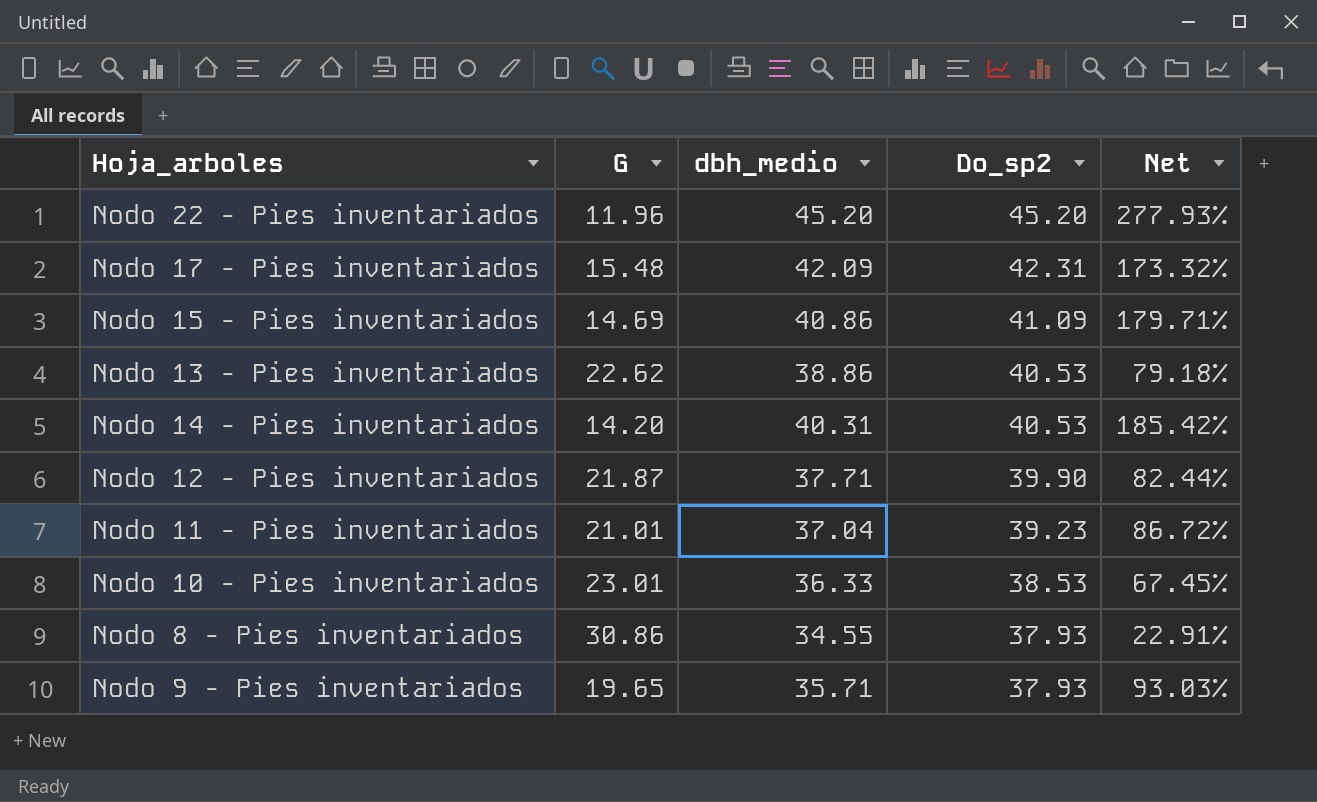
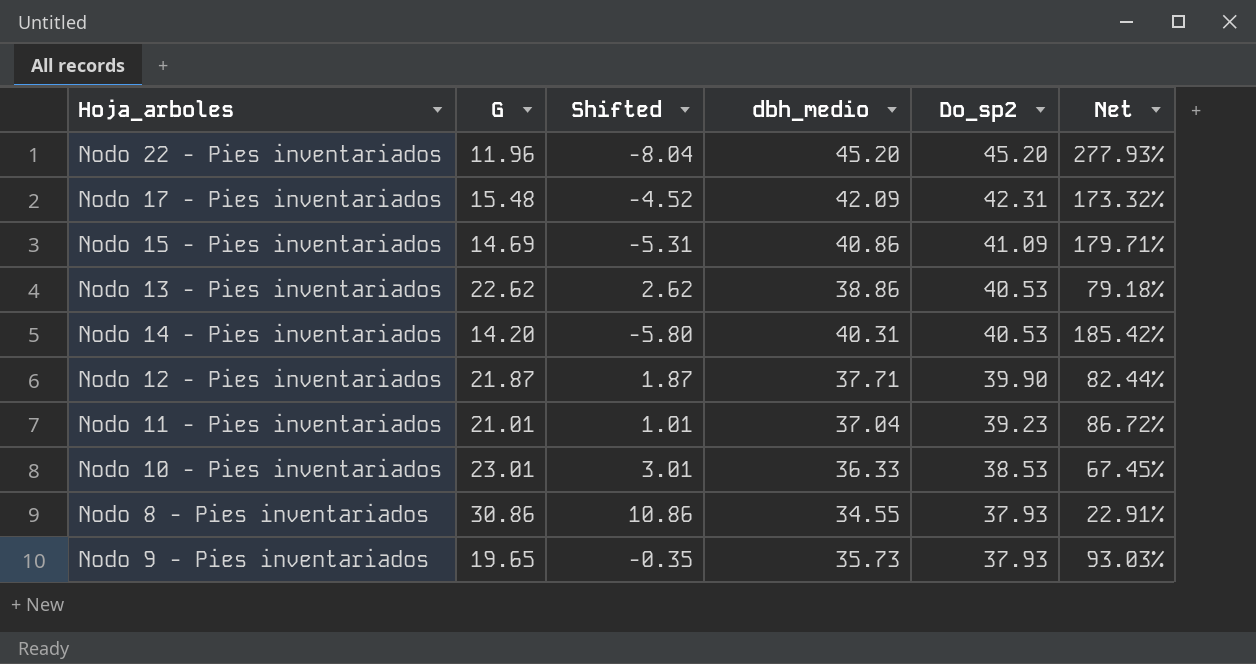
column Shifted | formula: none -> [G] - 20
Nodo 9 - Pies inventariados | dbh_medio: 35.71 -> 35.73

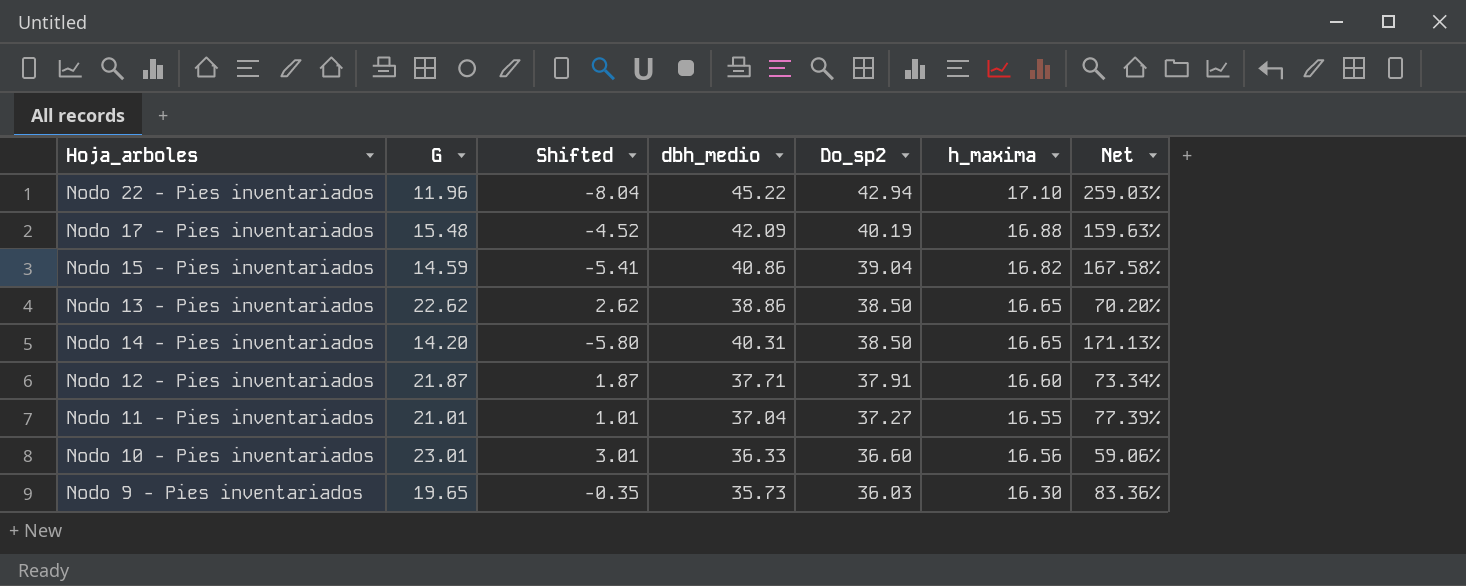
column h_maxima | position: none -> 6
row Nodo 8 - Pies inventariados: 30.86 | 10.86 | 34.55 | 37.93 | 22.91% -> none
Nodo 22 - Pies inventariados | dbh_medio: 45.20 -> 45.22
Nodo 22 - Pies inventariados | Do_sp2: 45.20 -> 42.94
Nodo 22 - Pies inventariados | Net: 277.93% -> 259.03%
Nodo 17 - Pies inventariados | Do_sp2: 42.31 -> 40.19
Nodo 17 - Pies inventariados | Net: 173.32% -> 159.63%
Nodo 15 - Pies inventariados | G: 14.69 -> 14.59
Nodo 15 - Pies inventariados | Shifted: -5.31 -> -5.41
Nodo 15 - Pies inventariados | Do_sp2: 41.09 -> 39.04
Nodo 15 - Pies inventariados | Net: 179.71% -> 167.58%
Nodo 13 - Pies inventariados | Do_sp2: 40.53 -> 38.50
Nodo 13 - Pies inventariados | Net: 79.18% -> 70.20%
Nodo 14 - Pies inventariados | Do_sp2: 40.53 -> 38.50
Nodo 14 - Pies inventariados | Net: 185.42% -> 171.13%
Nodo 12 - Pies inventariados | Do_sp2: 39.90 -> 37.91
Nodo 12 - Pies inventariados | Net: 82.44% -> 73.34%
Nodo 11 - Pies inventariados | Do_sp2: 39.23 -> 37.27
Nodo 11 - Pies inventariados | Net: 86.72% -> 77.39%
Nodo 10 - Pies inventariados | Do_sp2: 38.53 -> 36.60
Nodo 10 - Pies inventariados | Net: 67.45% -> 59.06%
Nodo 9 - Pies inventariados | Do_sp2: 37.93 -> 36.03
Nodo 9 - Pies inventariados | Net: 93.03% -> 83.36%

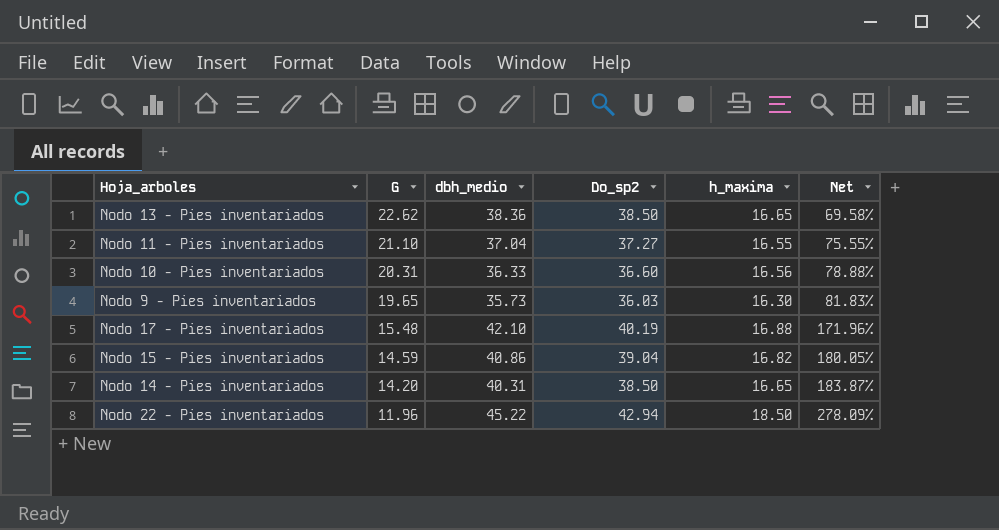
row order: Do_sp2 descending -> G descending
column Shifted | formula: [G] - 20 -> none
column Net | formula: ([Do_sp2] - [G]) / [G] -> ([dbh_medio] - [G]) / [G]
row Nodo 12 - Pies inventariados: 21.87 | 1.87 | 37.71 | 37.91 | 16.60 | 73.34% -> none
Nodo 13 - Pies inventariados | dbh_medio: 38.86 -> 38.36
Nodo 11 - Pies inventariados | G: 21.01 -> 21.10
Nodo 10 - Pies inventariados | G: 23.01 -> 20.31
Nodo 17 - Pies inventariados | dbh_medio: 42.09 -> 42.10
Nodo 22 - Pies inventariados | h_maxima: 17.10 -> 18.50

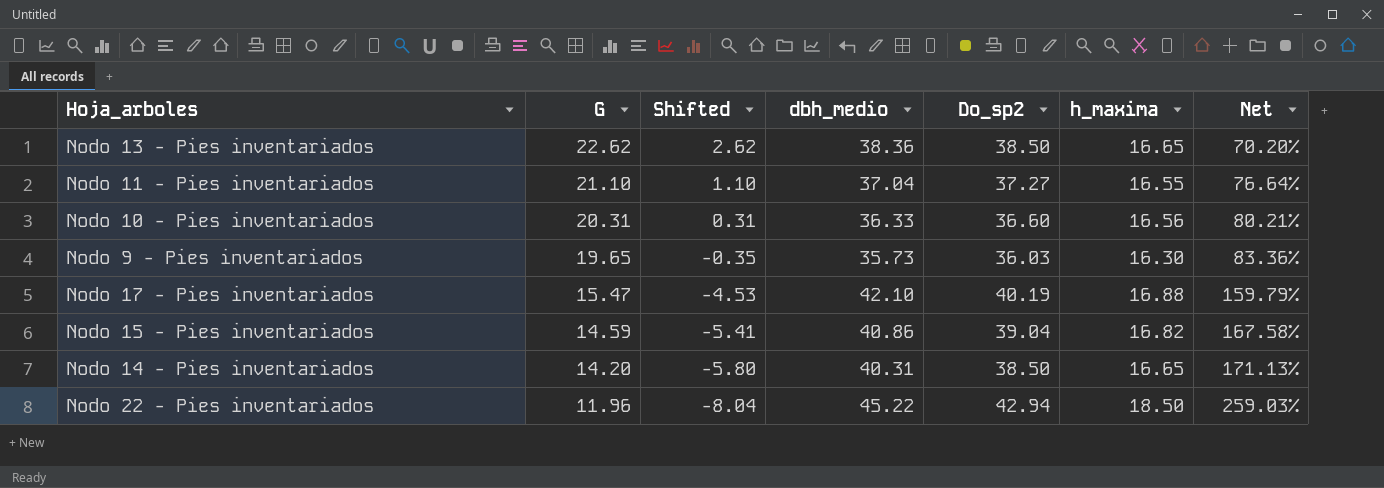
column Shifted | formula: none -> [G] - 20
column Net | formula: ([dbh_medio] - [G]) / [G] -> ([Do_sp2] - [G]) / [G]
Nodo 17 - Pies inventariados | G: 15.48 -> 15.47

